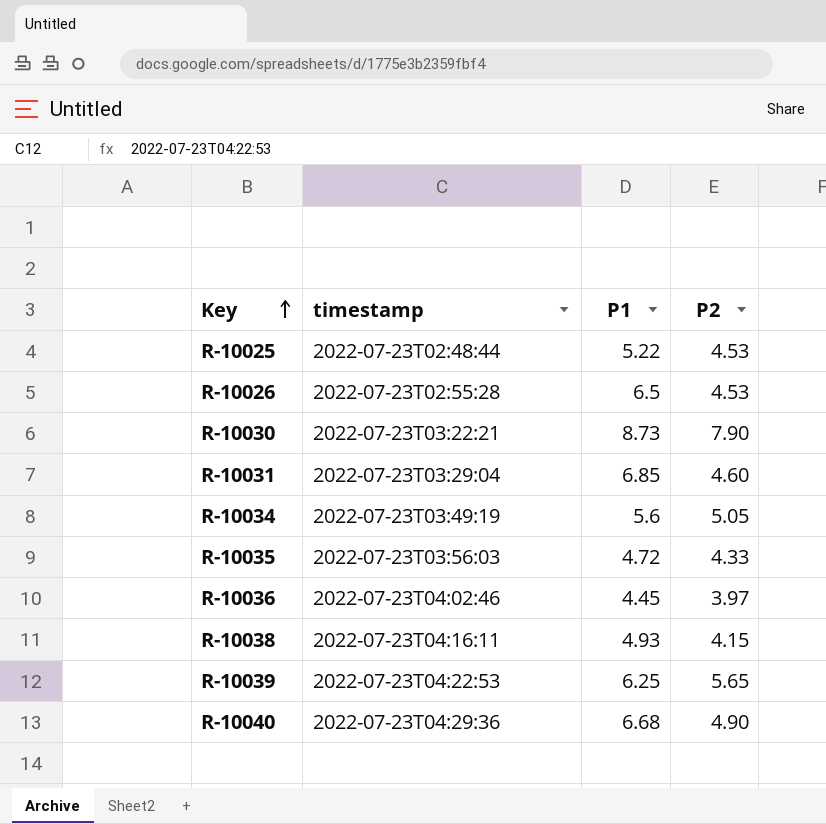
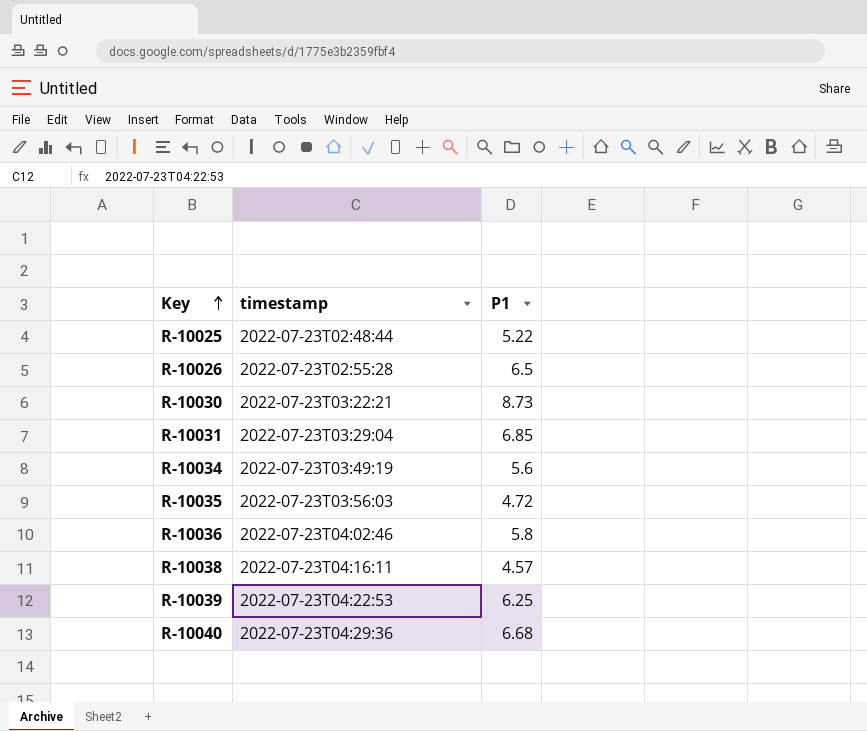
column P2 | position: 4 -> none
R-10036 | P1: 4.45 -> 5.8
R-10038 | P1: 4.93 -> 4.57

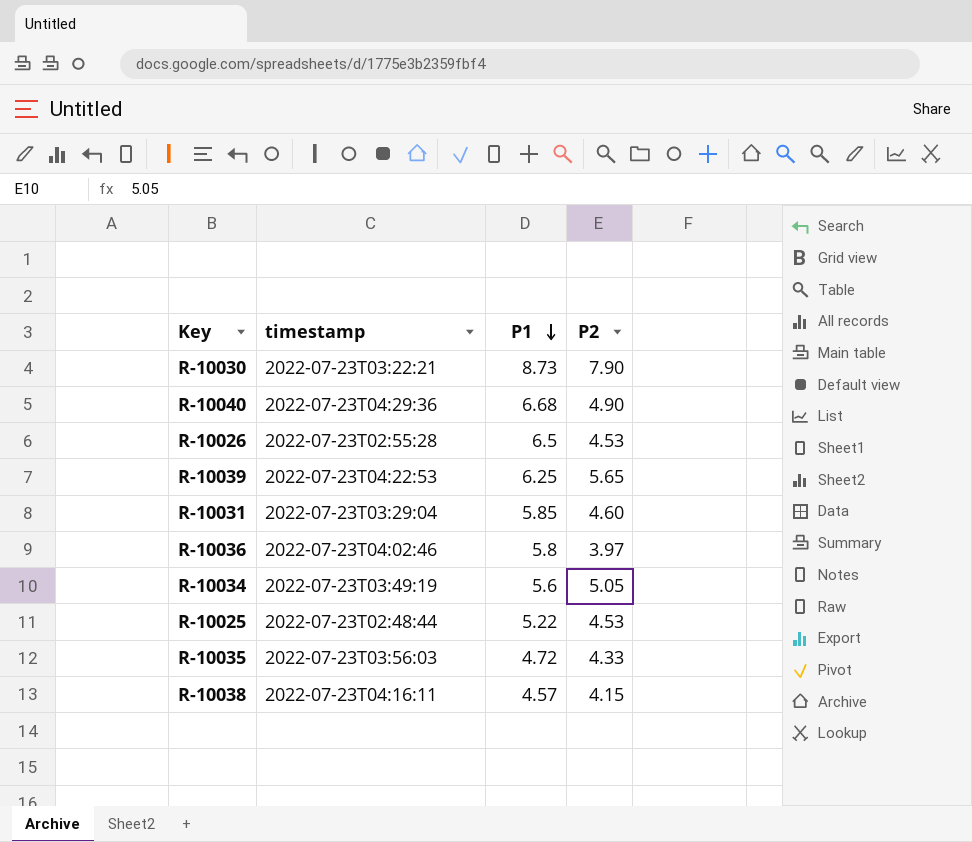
row order: Key ascending -> P1 descending
column P2 | position: none -> 4
R-10031 | P1: 6.85 -> 5.85

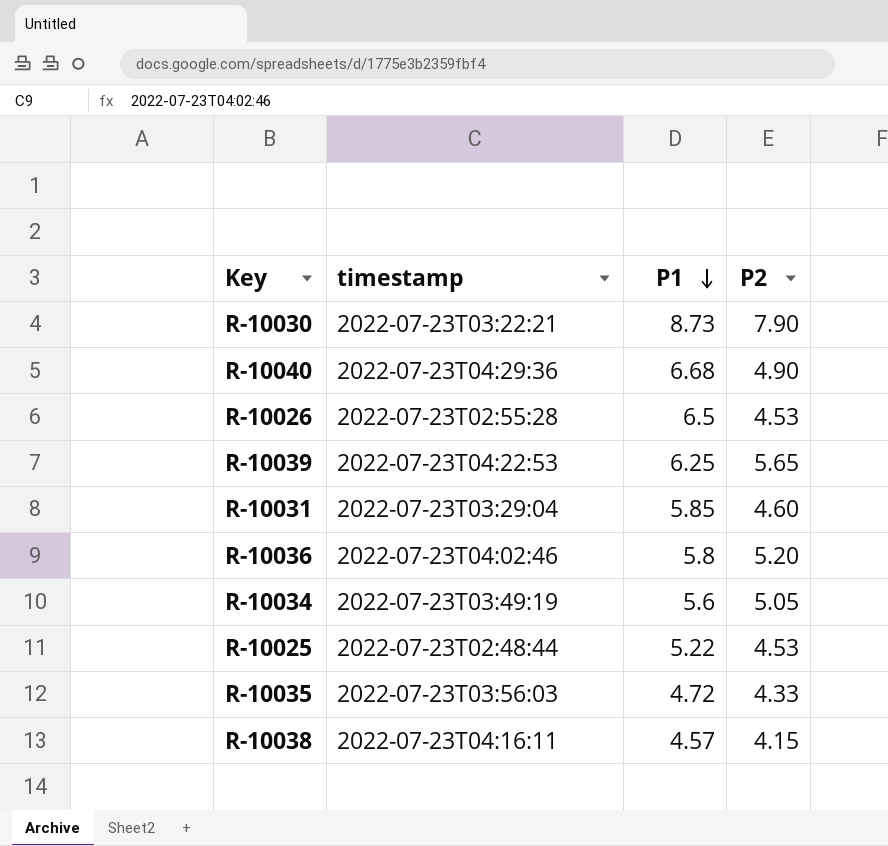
R-10036 | P2: 3.97 -> 5.20

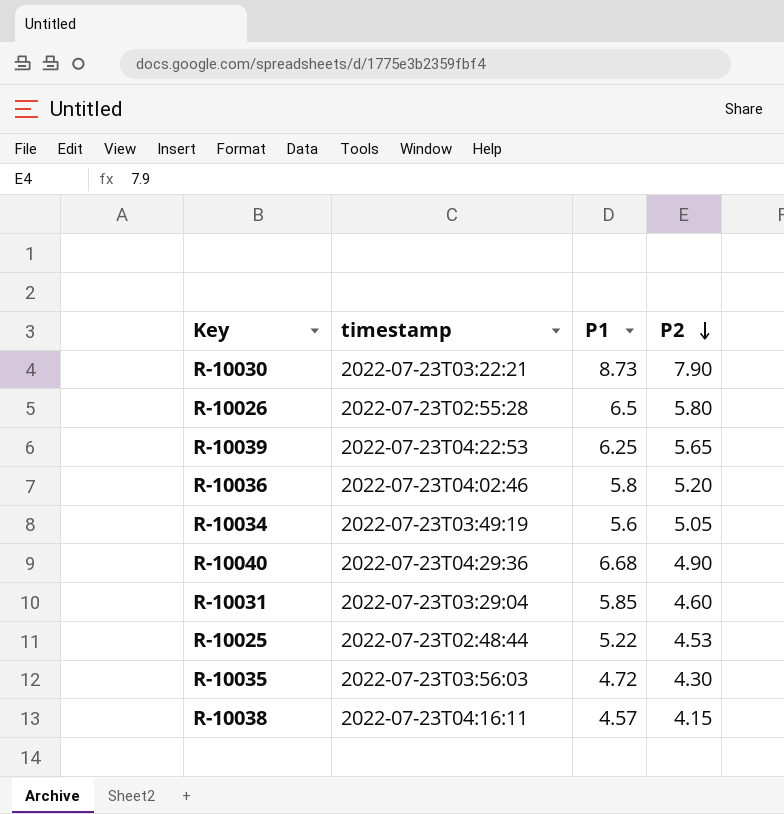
row order: P1 descending -> P2 descending
R-10026 | P2: 4.53 -> 5.80
R-10035 | P2: 4.33 -> 4.30

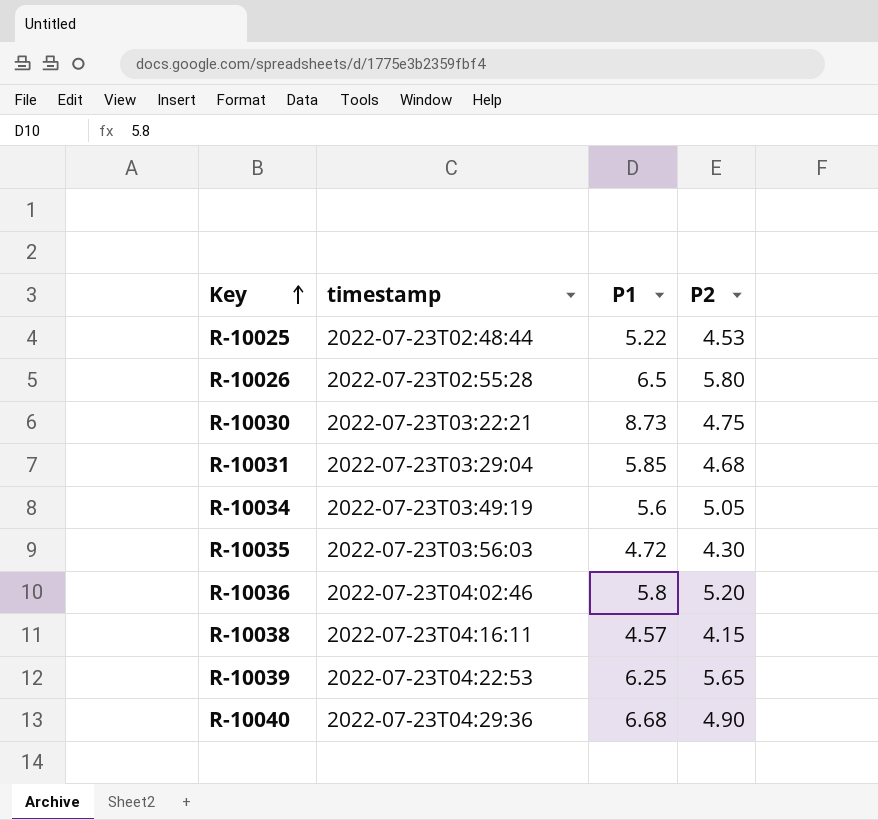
row order: P2 descending -> Key ascending
R-10030 | P2: 7.90 -> 4.75
R-10031 | P2: 4.60 -> 4.68

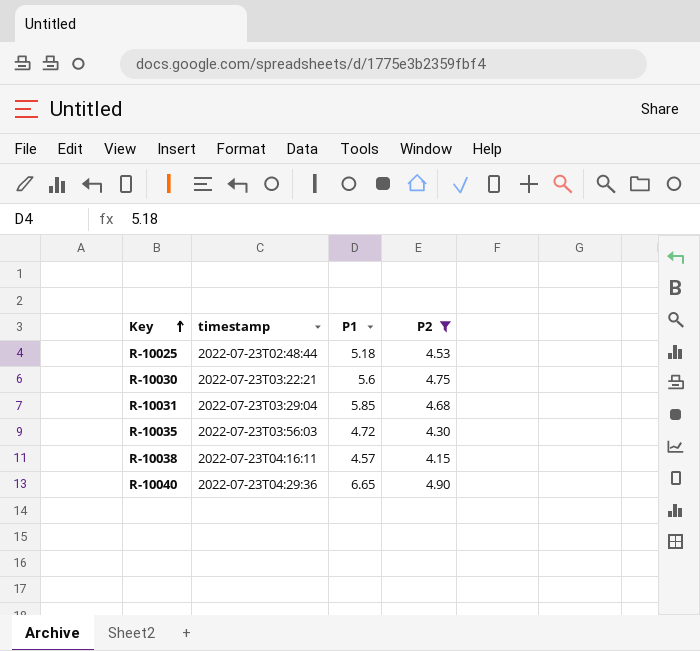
filter: none -> P2 <= 4.90
R-10025 | P1: 5.22 -> 5.18
R-10030 | P1: 8.73 -> 5.6
R-10040 | P1: 6.68 -> 6.65

